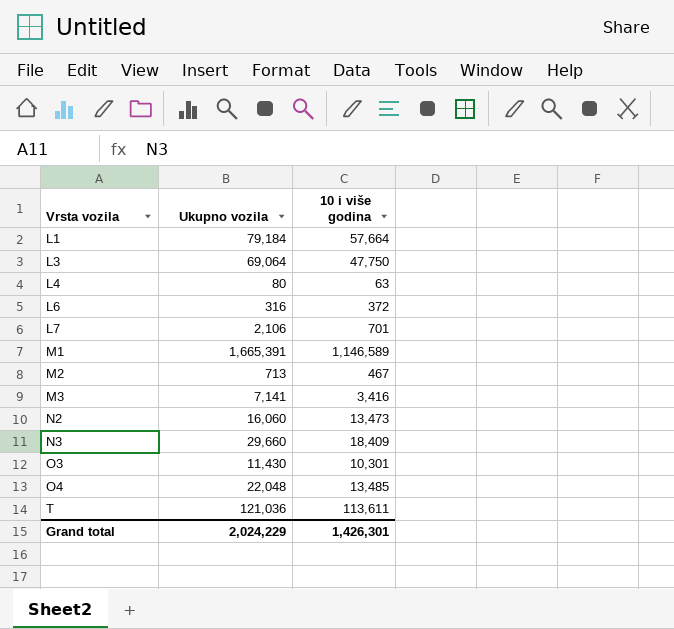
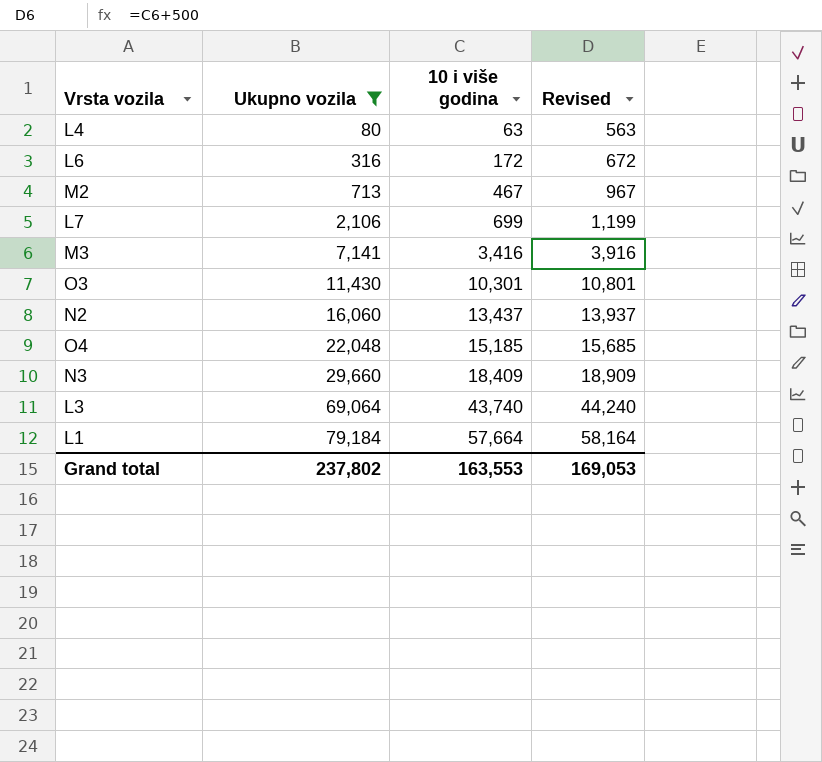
filter: none -> Ukupno vozila <= 79,184
row order: Vrsta vozila ascending -> Ukupno vozila ascending
column Revised | formula: none -> [10 i više godina] + 500
L6 | 10 i više godina: 372 -> 172
L7 | 10 i više godina: 701 -> 699
N2 | 10 i više godina: 13,473 -> 13,437
O4 | 10 i više godina: 13,485 -> 15,185
L3 | 10 i više godina: 47,750 -> 43,740
Grand total | Ukupno vozila: 2,024,229 -> 237,802
Grand total | 10 i više godina: 1,426,301 -> 163,553

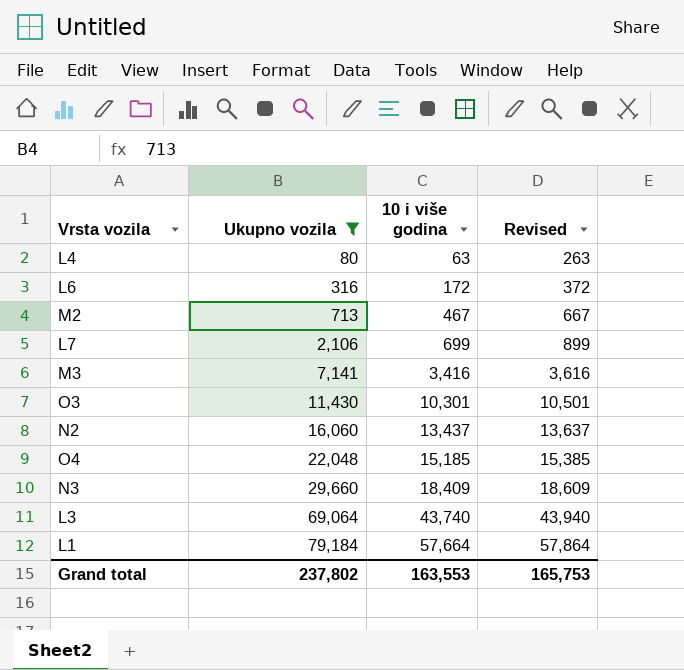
column Revised | formula: [10 i više godina] + 500 -> [10 i više godina] + 200
Grand total | Revised: 169,053 -> 165,753

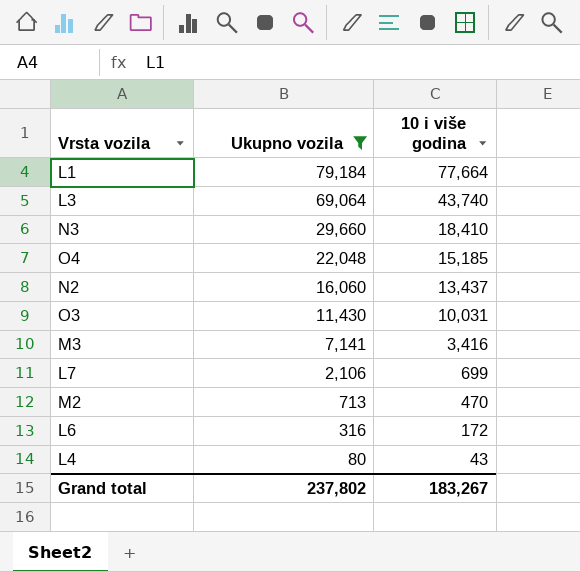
row order: Ukupno vozila ascending -> Ukupno vozila descending
column Revised | formula: [10 i više godina] + 200 -> none
L1 | 10 i više godina: 57,664 -> 77,664
N3 | 10 i više godina: 18,409 -> 18,410
O3 | 10 i više godina: 10,301 -> 10,031
M2 | 10 i više godina: 467 -> 470
L4 | 10 i više godina: 63 -> 43
Grand total | 10 i više godina: 163,553 -> 183,267

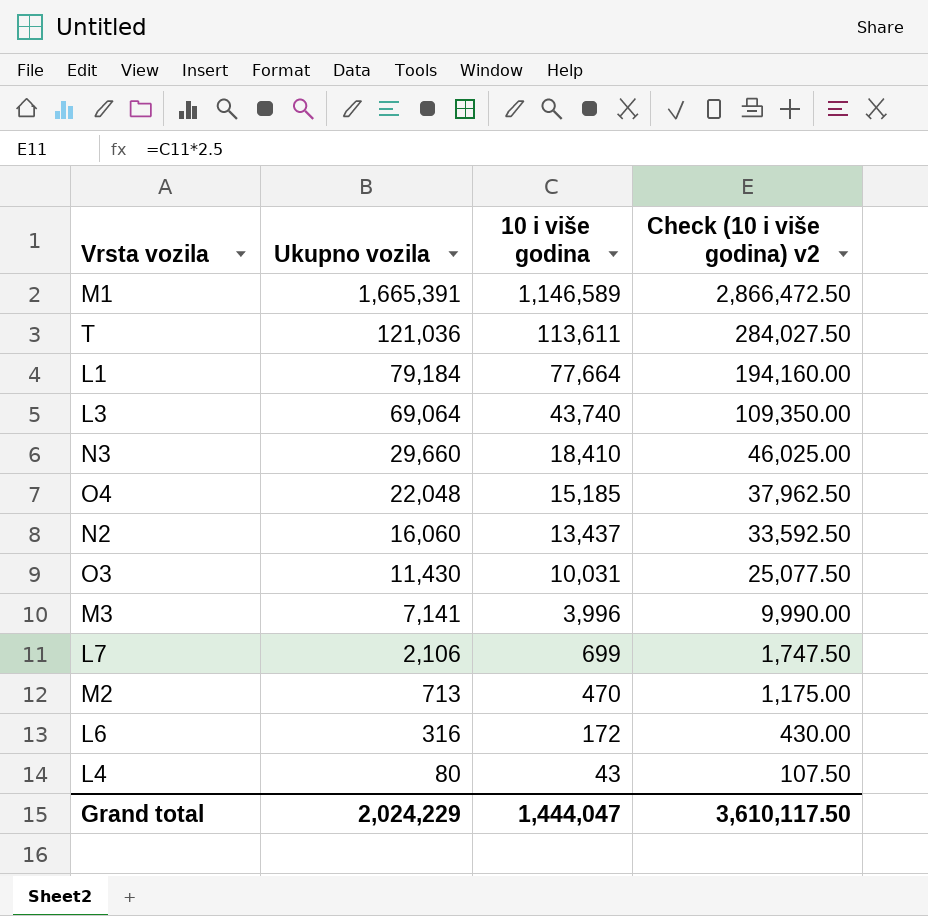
filter: Ukupno vozila <= 79,184 -> none
column Check (10 i više godina) v2 | formula: none -> [10 i više godina] * 2.5
M3 | 10 i više godina: 3,416 -> 3,996
Grand total | Ukupno vozila: 237,802 -> 2,024,229
Grand total | 10 i više godina: 183,267 -> 1,444,047

